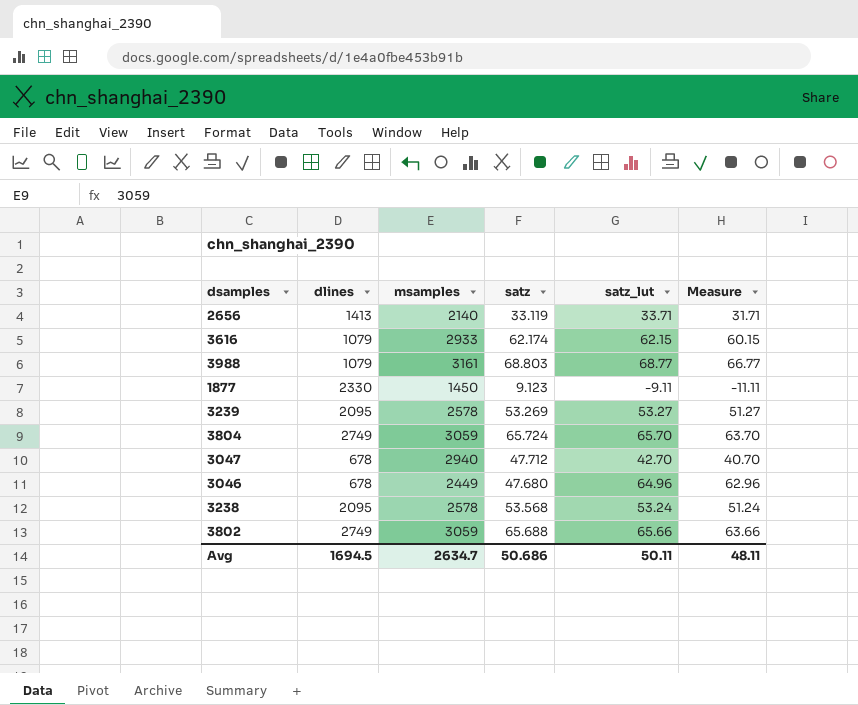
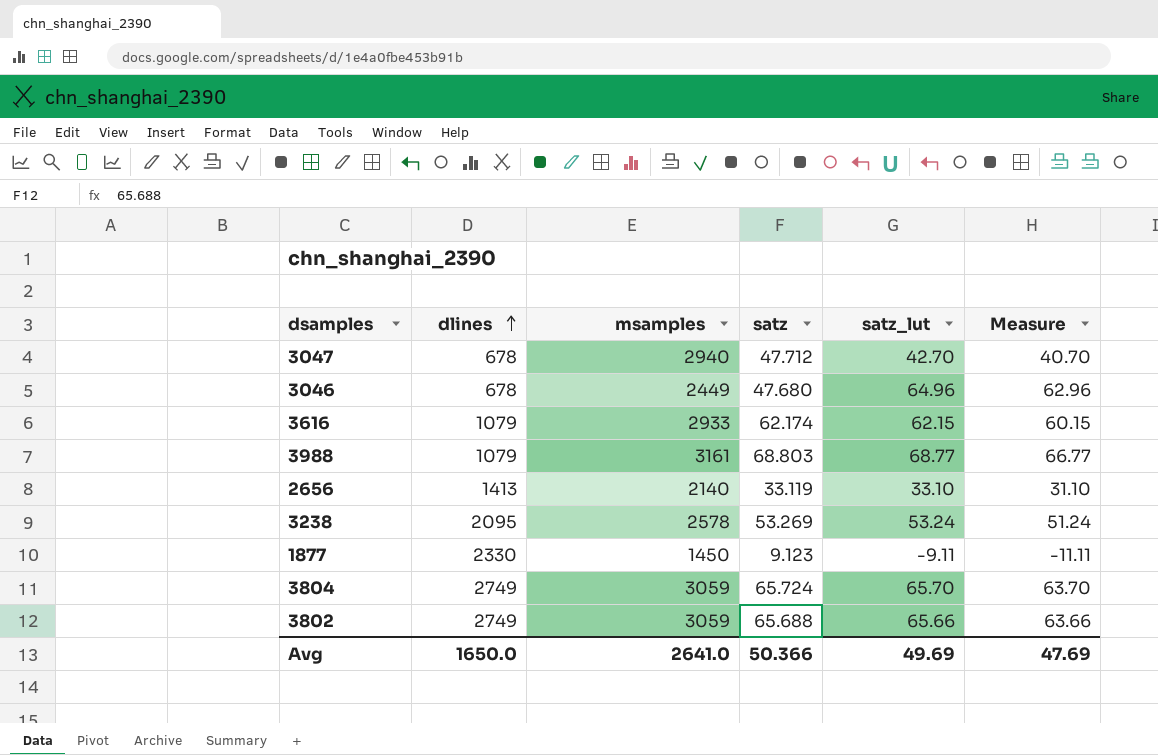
row order: none -> dlines ascending
row 3239: 2095 | 2578 | 53.269 | 53.27 | 51.27 -> none
2656 | satz_lut: 33.71 -> 33.10
2656 | Measure: 31.71 -> 31.10
3238 | satz: 53.568 -> 53.269
Avg | dlines: 1694.5 -> 1650.0
Avg | msamples: 2634.7 -> 2641.0
Avg | satz: 50.686 -> 50.366
Avg | satz_lut: 50.11 -> 49.69
Avg | Measure: 48.11 -> 47.69

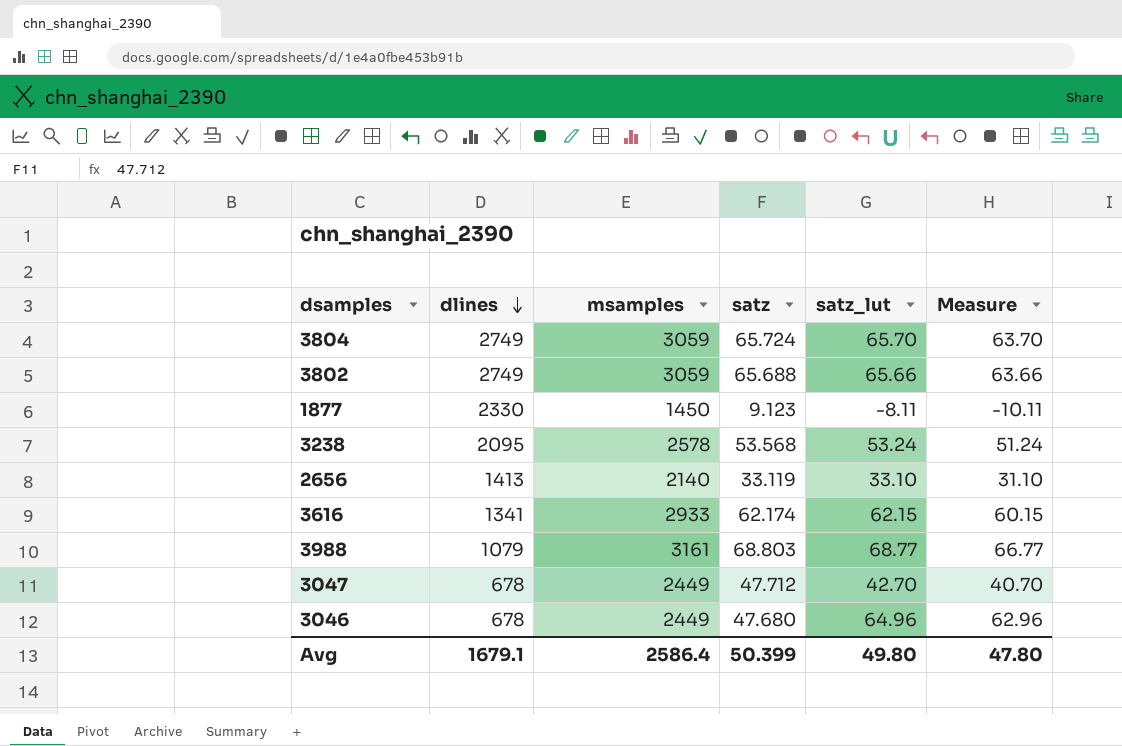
row order: dlines ascending -> dlines descending
1877 | satz_lut: -9.11 -> -8.11
1877 | Measure: -11.11 -> -10.11
3238 | satz: 53.269 -> 53.568
3616 | dlines: 1079 -> 1341
3047 | msamples: 2940 -> 2449
Avg | dlines: 1650.0 -> 1679.1
Avg | msamples: 2641.0 -> 2586.4
Avg | satz: 50.366 -> 50.399
Avg | satz_lut: 49.69 -> 49.80
Avg | Measure: 47.69 -> 47.80

